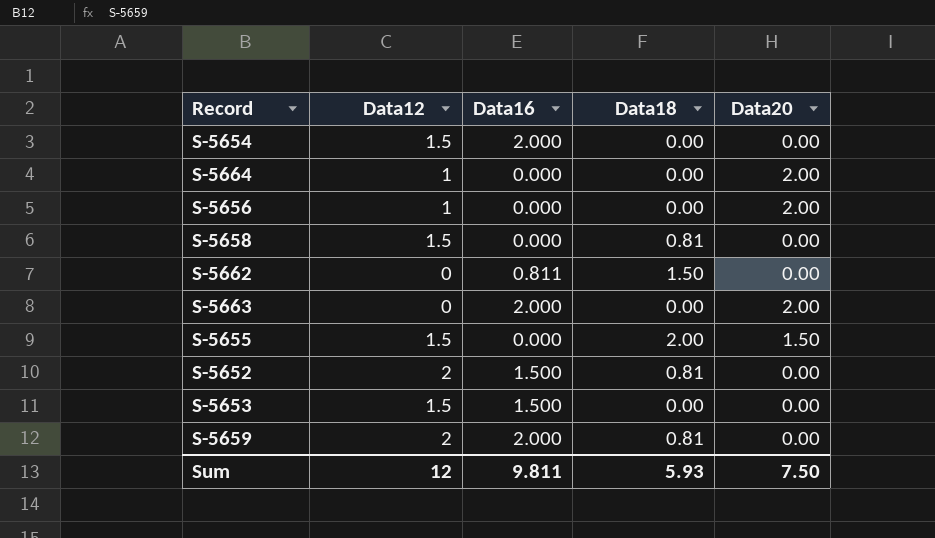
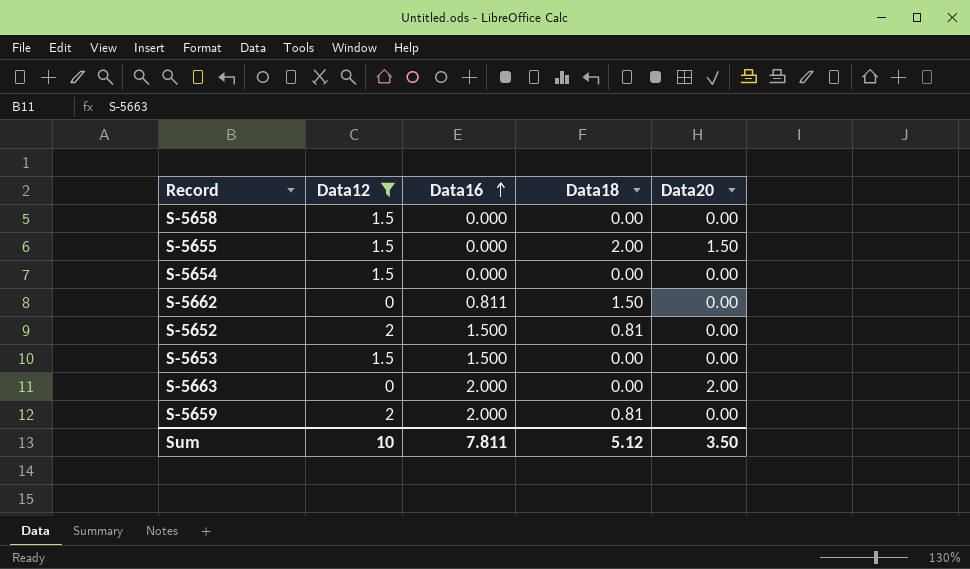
filter: none -> Data12 != 1
row order: none -> Data16 ascending
S-5658 | Data18: 0.81 -> 0.00
S-5654 | Data16: 2.000 -> 0.000
Sum | Data12: 12 -> 10
Sum | Data16: 9.811 -> 7.811
Sum | Data18: 5.93 -> 5.12
Sum | Data20: 7.50 -> 3.50

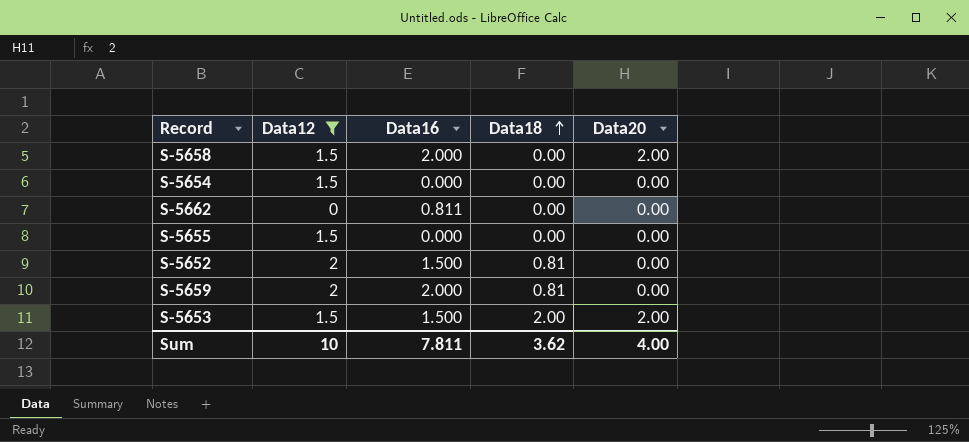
row order: Data16 ascending -> Data18 ascending
row S-5663: 0 | 2.000 | 0.00 | 2.00 -> none
S-5658 | Data16: 0.000 -> 2.000
S-5658 | Data20: 0.00 -> 2.00
S-5662 | Data18: 1.50 -> 0.00
S-5655 | Data18: 2.00 -> 0.00
S-5655 | Data20: 1.50 -> 0.00
S-5653 | Data18: 0.00 -> 2.00
S-5653 | Data20: 0.00 -> 2.00
Sum | Data18: 5.12 -> 3.62
Sum | Data20: 3.50 -> 4.00

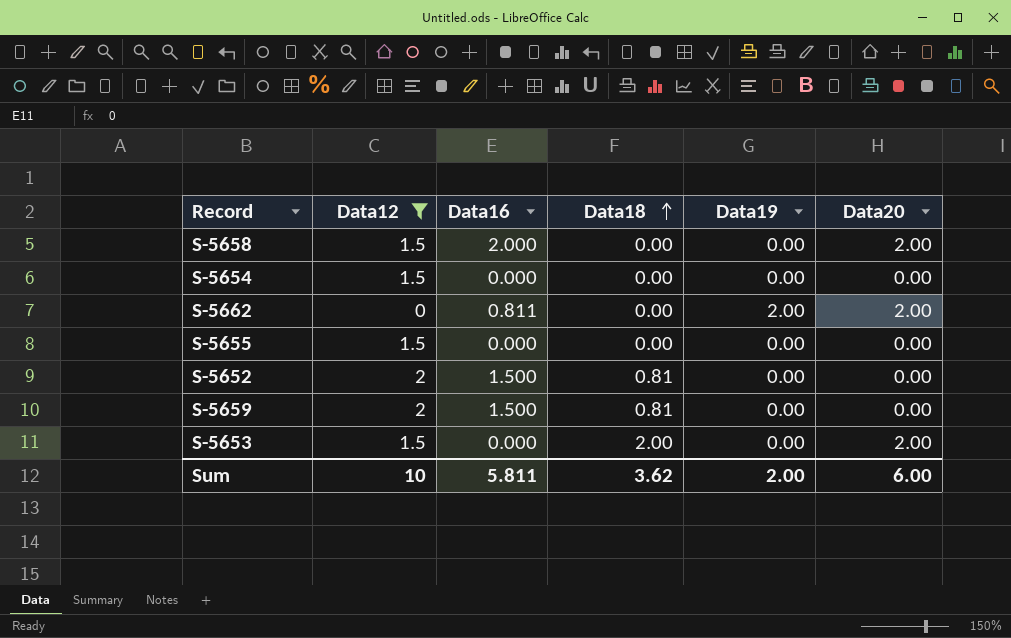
column Data19 | position: none -> 5
S-5662 | Data20: 0.00 -> 2.00
S-5659 | Data16: 2.000 -> 1.500
S-5653 | Data16: 1.500 -> 0.000
Sum | Data16: 7.811 -> 5.811
Sum | Data20: 4.00 -> 6.00

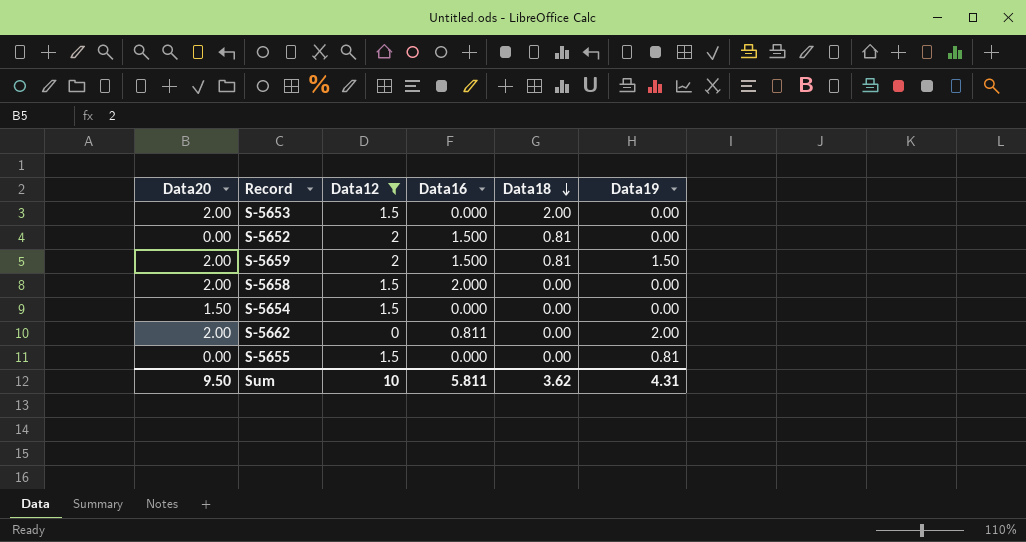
row order: Data18 ascending -> Data18 descending
column Data20 | position: 6 -> 1
S-5659 | Data20: 0.00 -> 2.00
S-5659 | Data19: 0.00 -> 1.50
S-5654 | Data20: 0.00 -> 1.50
S-5655 | Data19: 0.00 -> 0.81
Sum | Data20: 6.00 -> 9.50
Sum | Data19: 2.00 -> 4.31

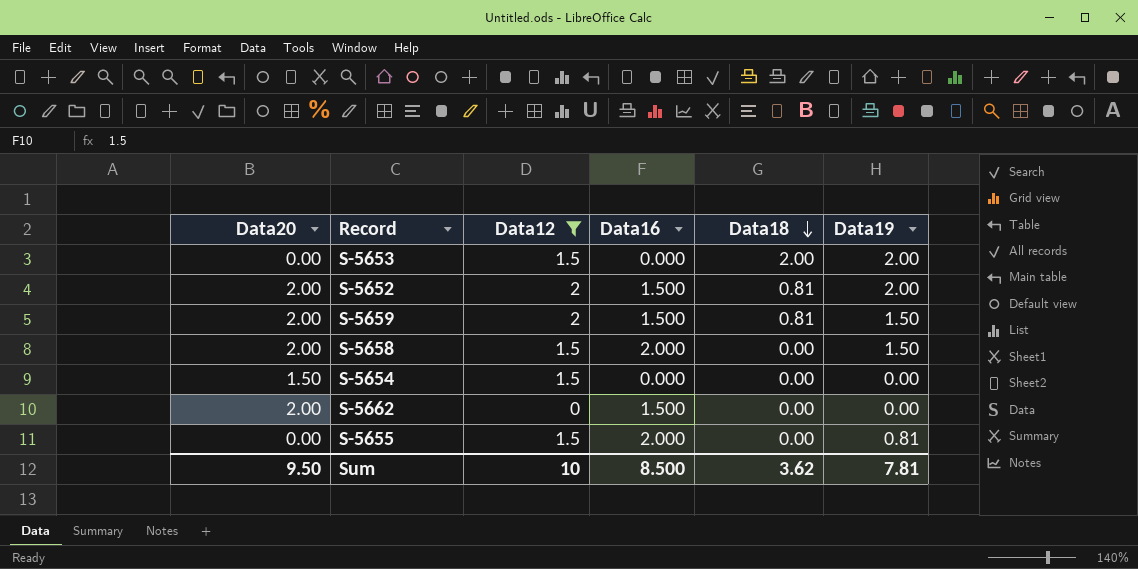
S-5653 | Data20: 2.00 -> 0.00
S-5653 | Data19: 0.00 -> 2.00
S-5652 | Data20: 0.00 -> 2.00
S-5652 | Data19: 0.00 -> 2.00
S-5658 | Data19: 0.00 -> 1.50
S-5662 | Data16: 0.811 -> 1.500
S-5662 | Data19: 2.00 -> 0.00
S-5655 | Data16: 0.000 -> 2.000
Sum | Data16: 5.811 -> 8.500
Sum | Data19: 4.31 -> 7.81

